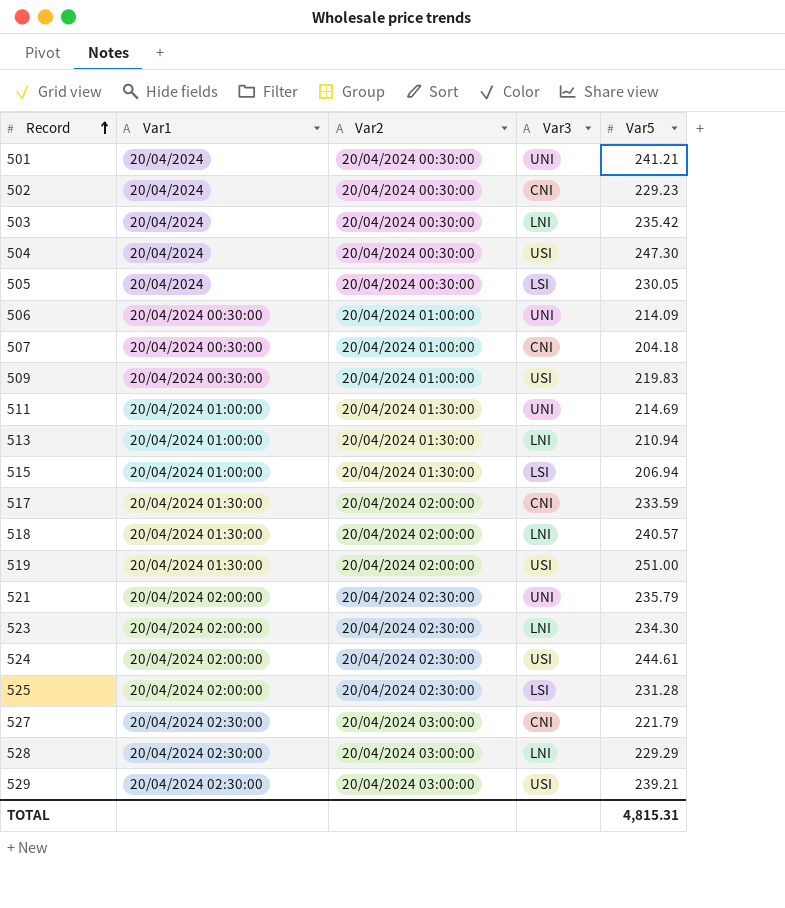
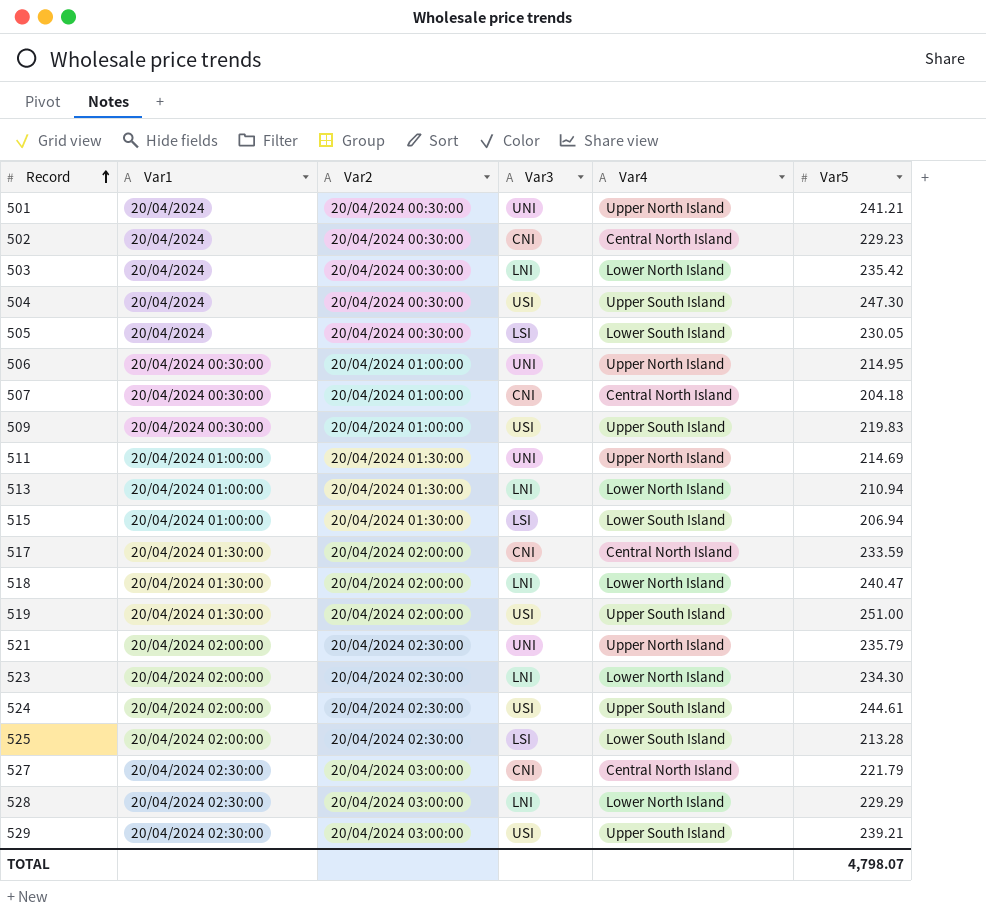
column Var4 | position: none -> 5
506 | Var5: 214.09 -> 214.95
518 | Var5: 240.57 -> 240.47
525 | Var5: 231.28 -> 213.28
TOTAL | Var5: 4,815.31 -> 4,798.07

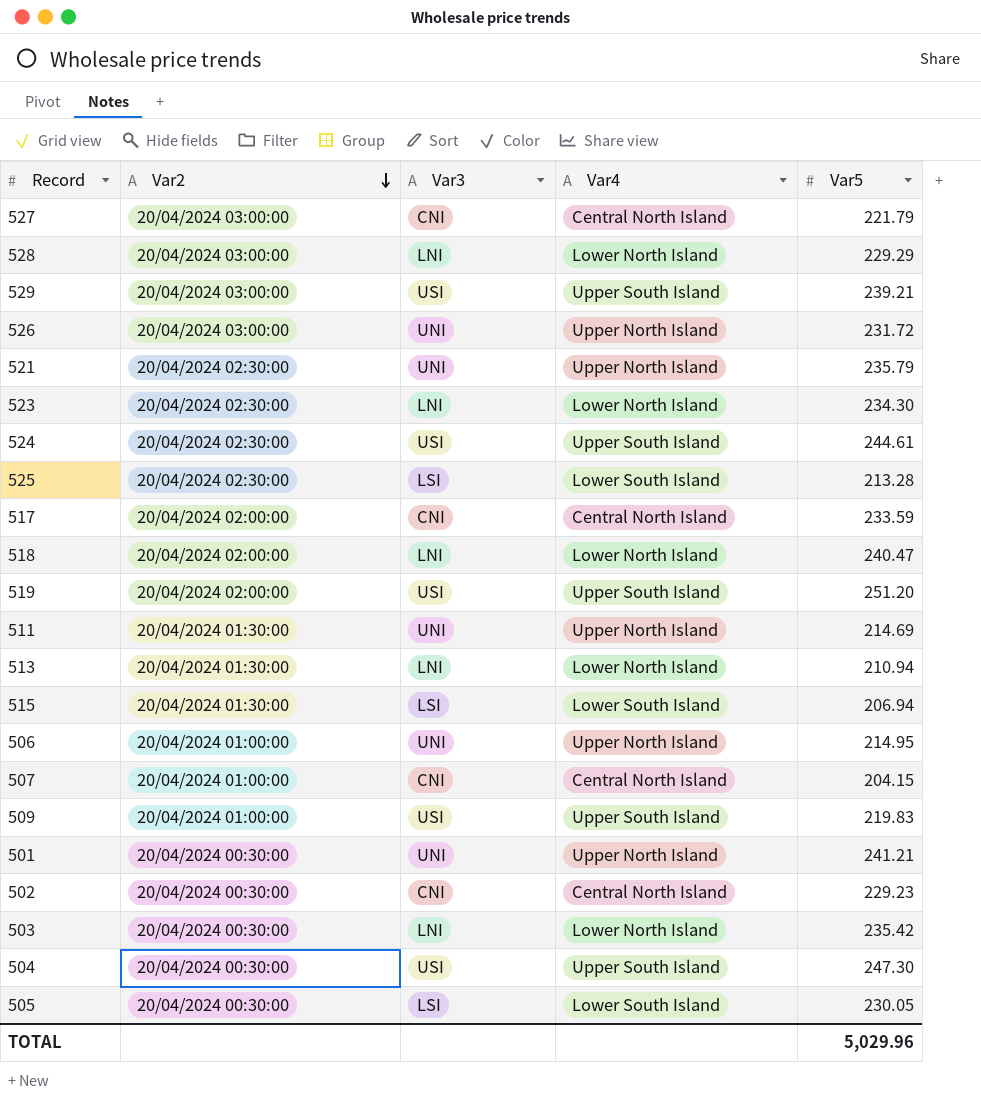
row order: Record ascending -> Var2 descending
column Var1 | position: 2 -> none
row 526: none -> 20/04/2024 03:00:00 | UNI | Upper North Island | 231.72
519 | Var5: 251.00 -> 251.20
507 | Var5: 204.18 -> 204.15
TOTAL | Var5: 4,798.07 -> 5,029.96

